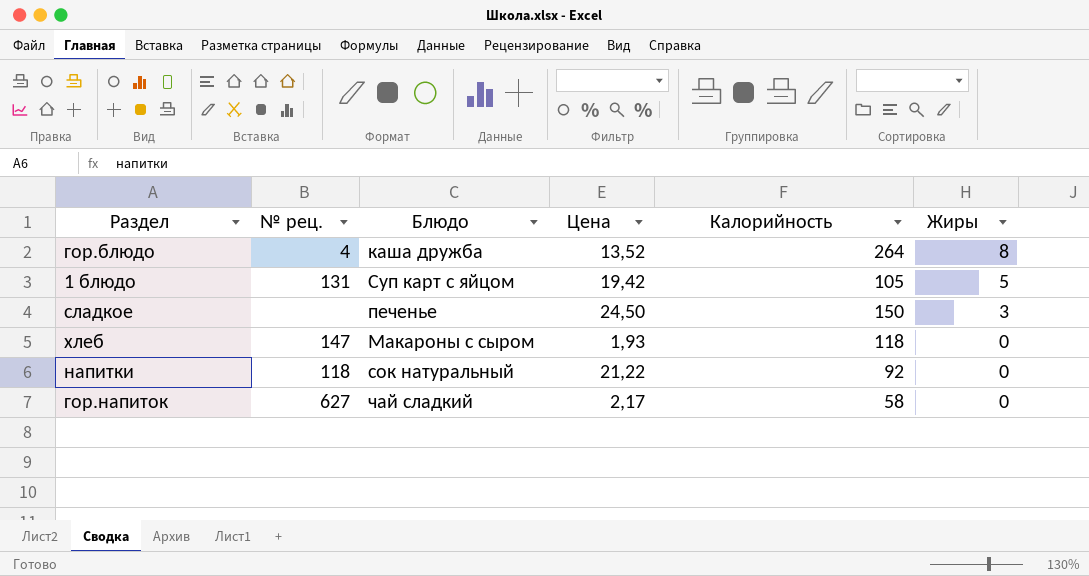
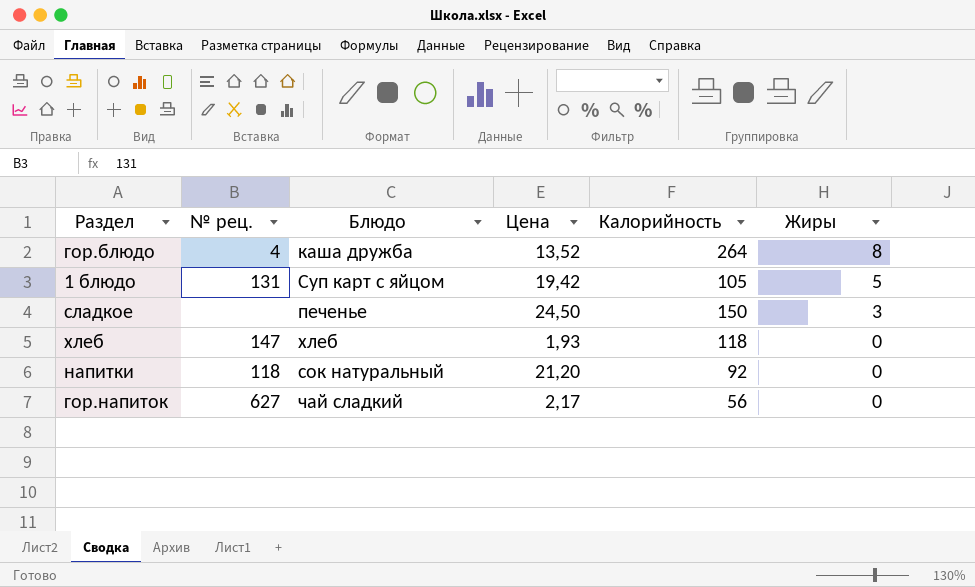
хлеб | Блюдо: Макароны с сыром -> хлеб
напитки | Цена: 21,22 -> 21,20
гор.напиток | Калорийность: 58 -> 56

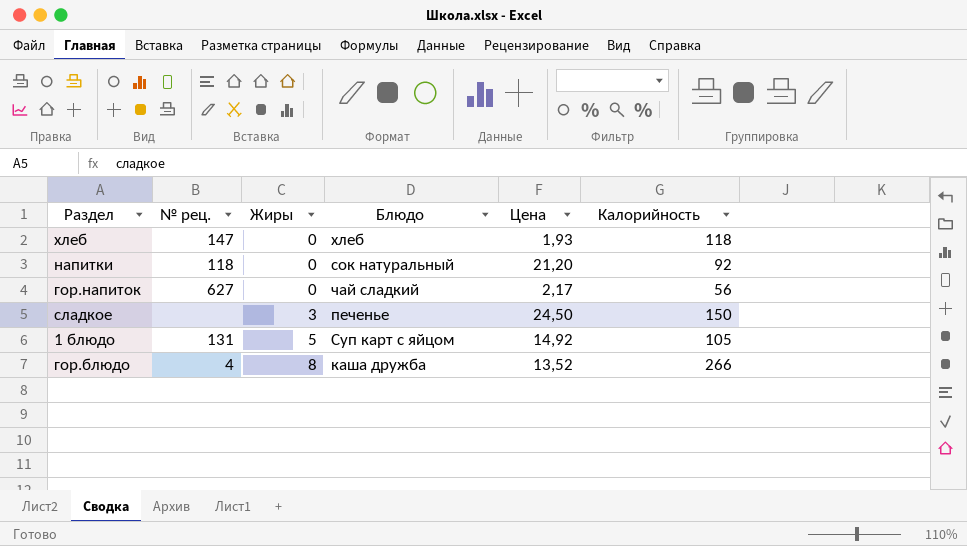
row order: Жиры descending -> Жиры ascending
column Жиры | position: 6 -> 3
1 блюдо | Цена: 19,42 -> 14,92
гор.блюдо | Калорийность: 264 -> 266

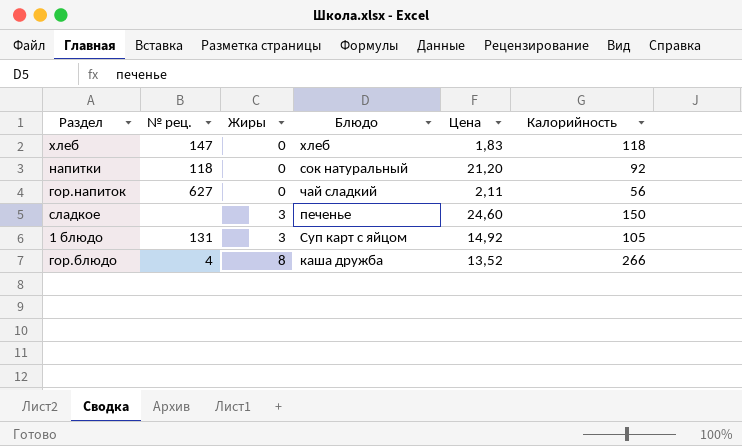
хлеб | Цена: 1,93 -> 1,83
гор.напиток | Цена: 2,17 -> 2,11
сладкое | Цена: 24,50 -> 24,60
1 блюдо | Жиры: 5 -> 3

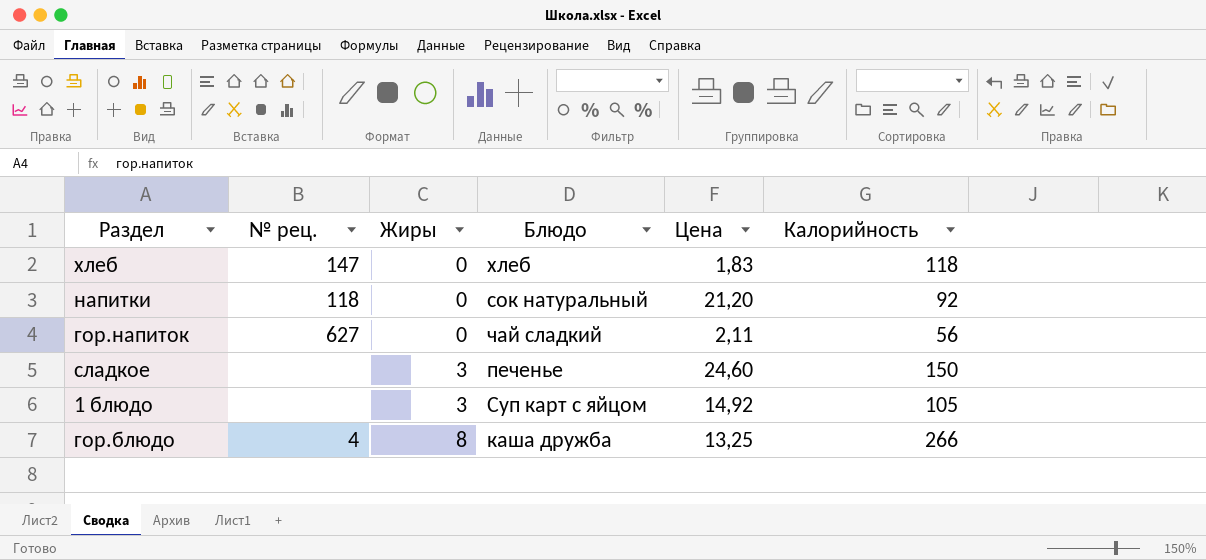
1 блюдо | № рец.: 131 -> none
гор.блюдо | Цена: 13,52 -> 13,25

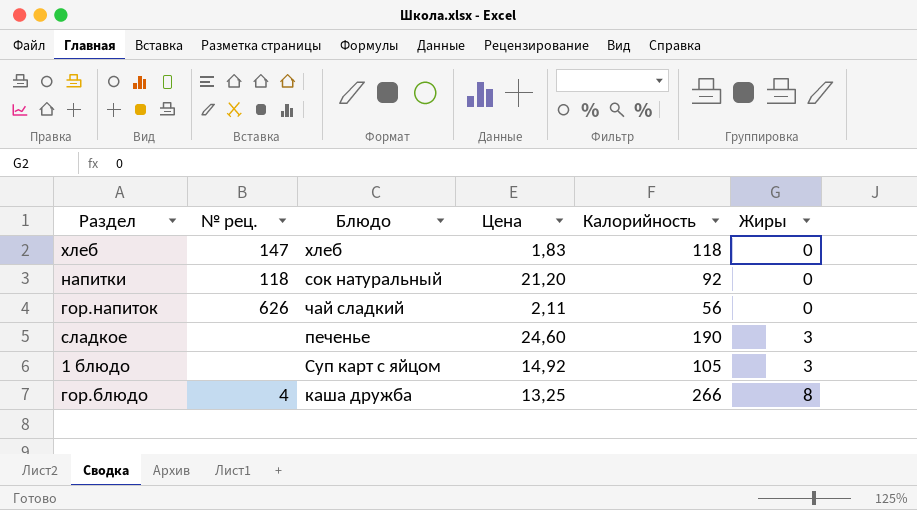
column Жиры | position: 3 -> 6
гор.напиток | № рец.: 627 -> 626
сладкое | Калорийность: 150 -> 190

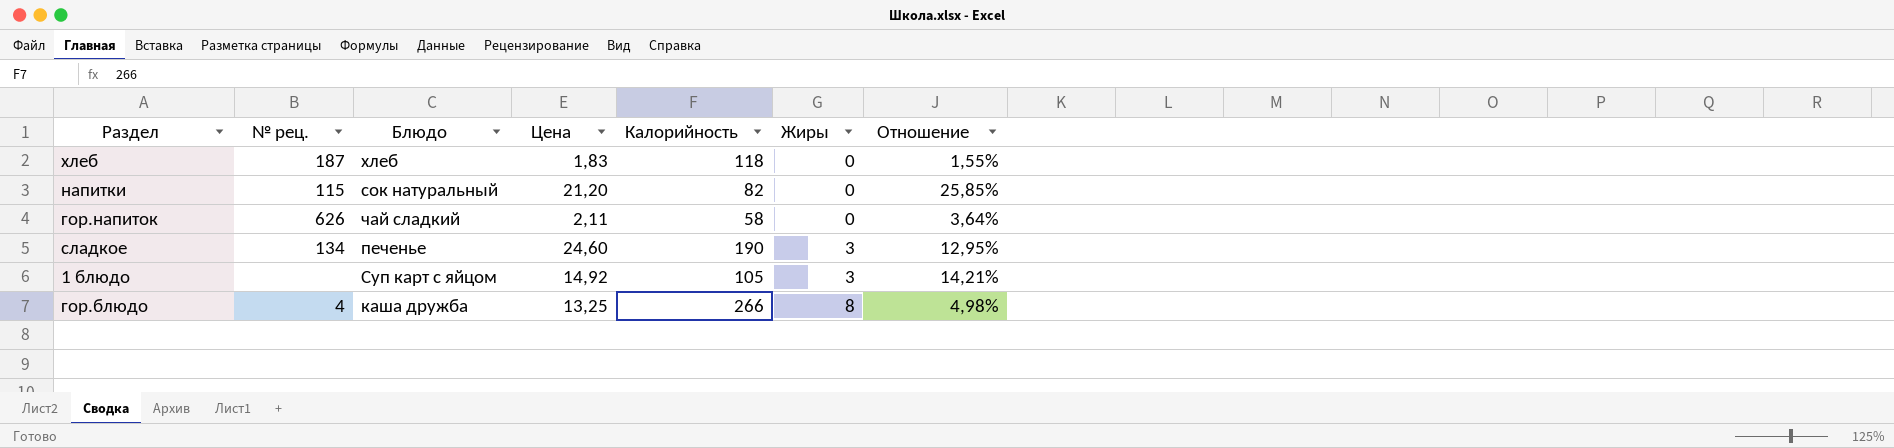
column Отношение | formula: none -> [Цена] / [Калорийность]
хлеб | № рец.: 147 -> 187
напитки | № рец.: 118 -> 115
напитки | Калорийность: 92 -> 82
гор.напиток | Калорийность: 56 -> 58
сладкое | № рец.: none -> 134

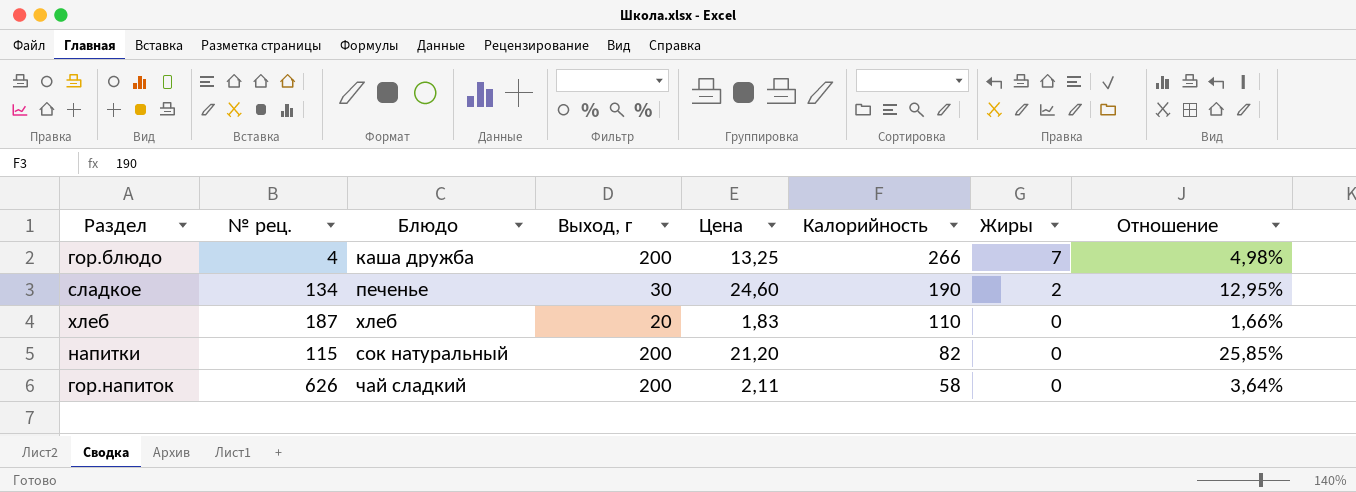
row order: Жиры ascending -> Калорийность descending
column Выход, г | position: none -> 4
row 1 блюдо: none | Суп карт с яйцом | 14,92 | 105 | 3 | 14,21% -> none
гор.блюдо | Жиры: 8 -> 7
сладкое | Жиры: 3 -> 2
хлеб | Калорийность: 118 -> 110
хлеб | Отношение: 1,55% -> 1,66%

